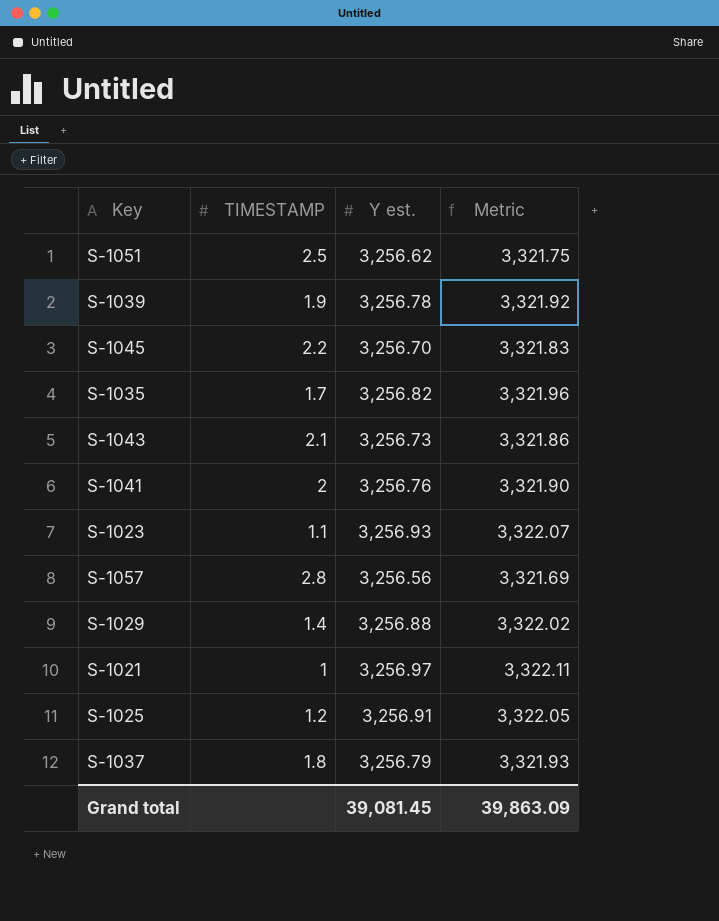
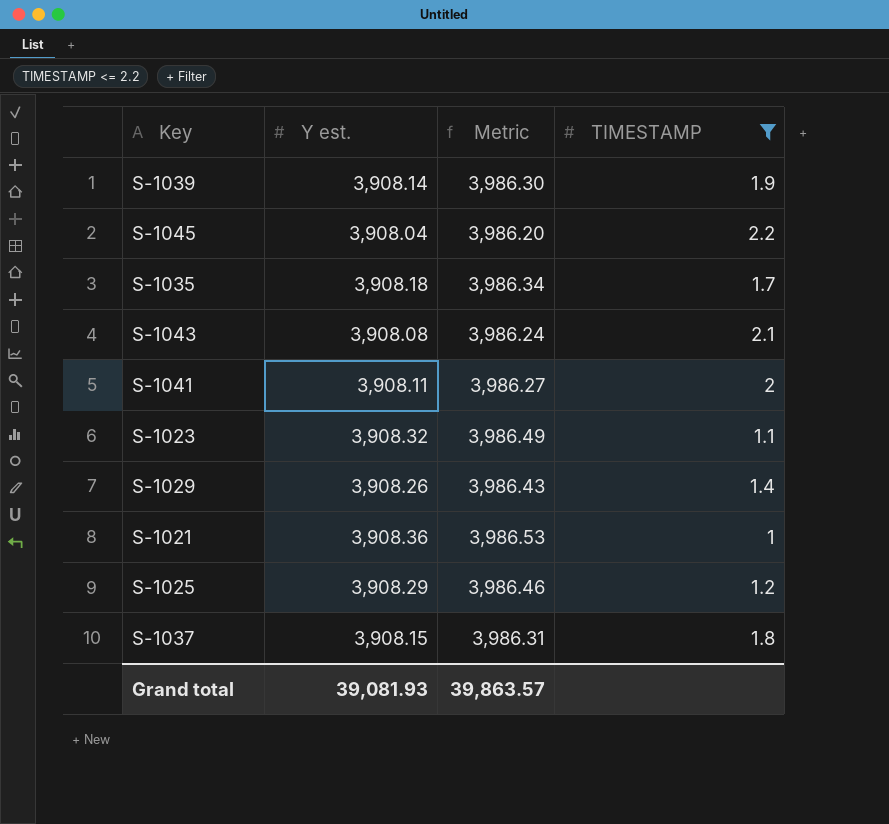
filter: none -> TIMESTAMP <= 2.2
column TIMESTAMP | position: 2 -> 4
S-1039 | Y est.: 3,256.78 -> 3,908.14
S-1039 | Metric: 3,321.92 -> 3,986.30
S-1045 | Y est.: 3,256.70 -> 3,908.04
S-1045 | Metric: 3,321.83 -> 3,986.20
S-1035 | Y est.: 3,256.82 -> 3,908.18
S-1035 | Metric: 3,321.96 -> 3,986.34
S-1043 | Y est.: 3,256.73 -> 3,908.08
S-1043 | Metric: 3,321.86 -> 3,986.24
S-1041 | Y est.: 3,256.76 -> 3,908.11
S-1041 | Metric: 3,321.90 -> 3,986.27
S-1023 | Y est.: 3,256.93 -> 3,908.32
S-1023 | Metric: 3,322.07 -> 3,986.49
S-1029 | Y est.: 3,256.88 -> 3,908.26
S-1029 | Metric: 3,322.02 -> 3,986.43
S-1021 | Y est.: 3,256.97 -> 3,908.36
S-1021 | Metric: 3,322.11 -> 3,986.53
S-1025 | Y est.: 3,256.91 -> 3,908.29
S-1025 | Metric: 3,322.05 -> 3,986.46
S-1037 | Y est.: 3,256.79 -> 3,908.15
S-1037 | Metric: 3,321.93 -> 3,986.31
Grand total | Y est.: 39,081.45 -> 39,081.93
Grand total | Metric: 39,863.09 -> 39,863.57

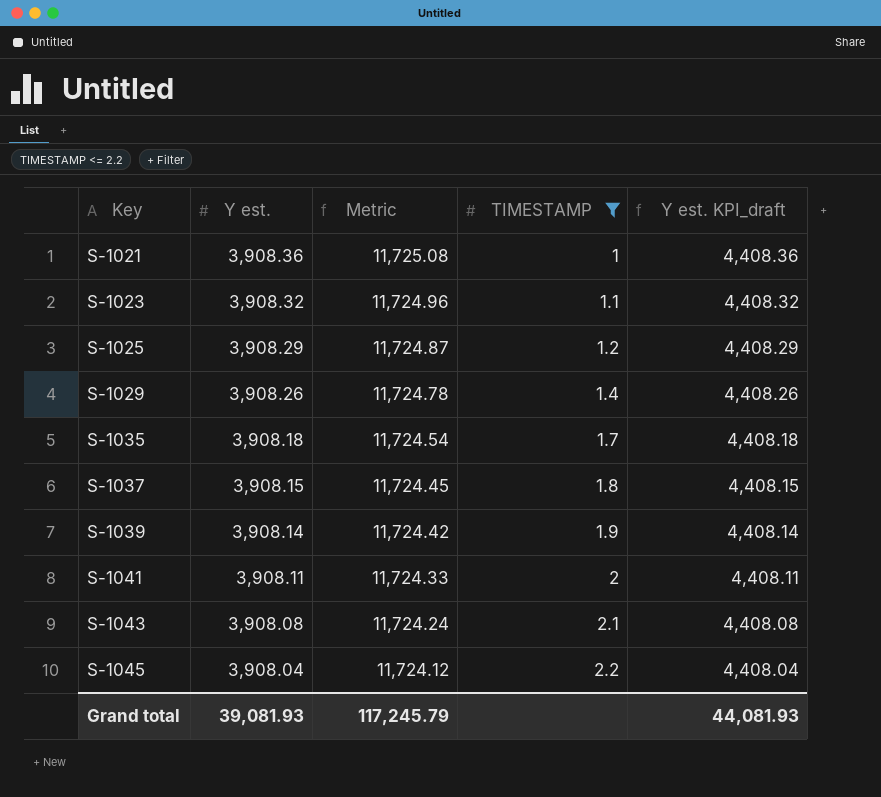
row order: none -> Key ascending
column Metric | formula: [Y est.] * 1.02 -> [Y est.] * 3
column Y est. KPI_draft | formula: none -> [Y est.] + 500
Grand total | Metric: 39,863.57 -> 117,245.79

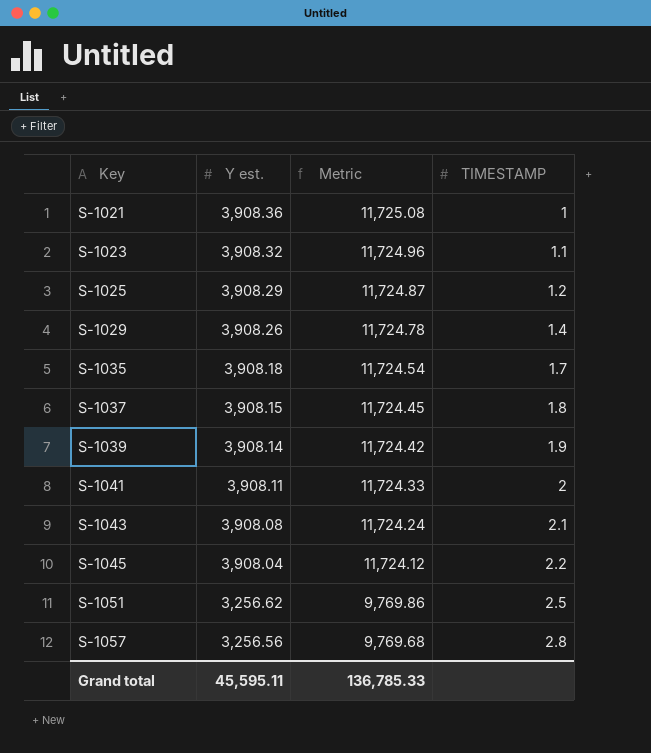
filter: TIMESTAMP <= 2.2 -> none
column Y est. KPI_draft | formula: [Y est.] + 500 -> none
Grand total | Y est.: 39,081.93 -> 45,595.11
Grand total | Metric: 117,245.79 -> 136,785.33

